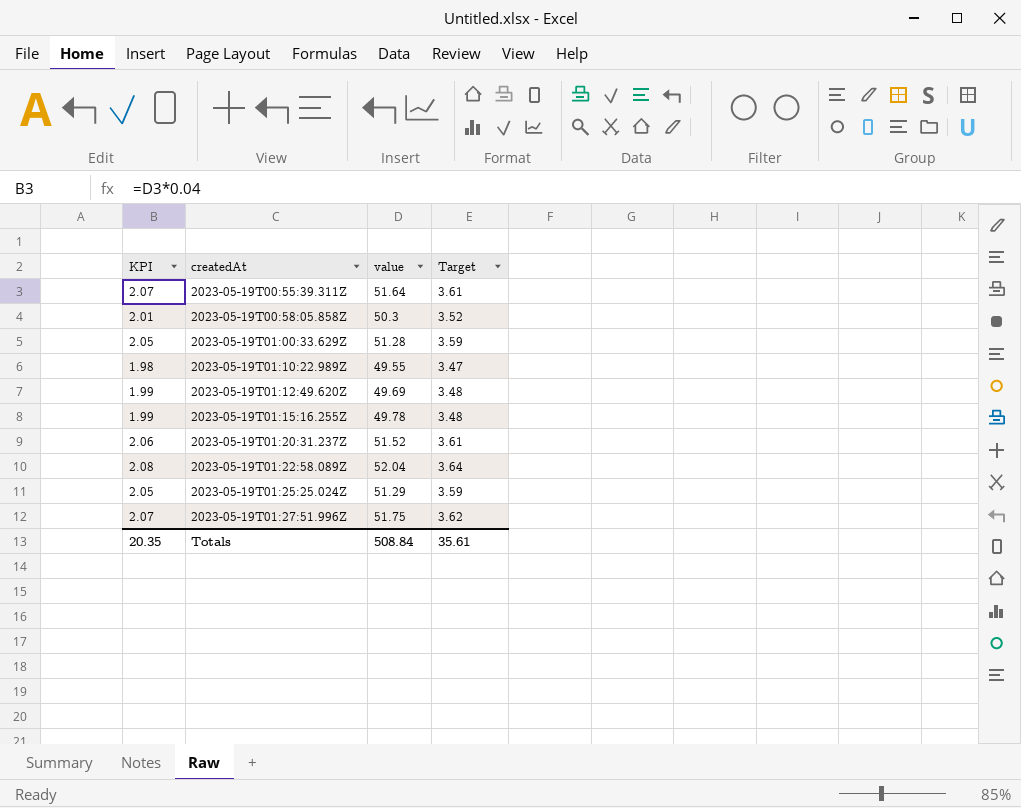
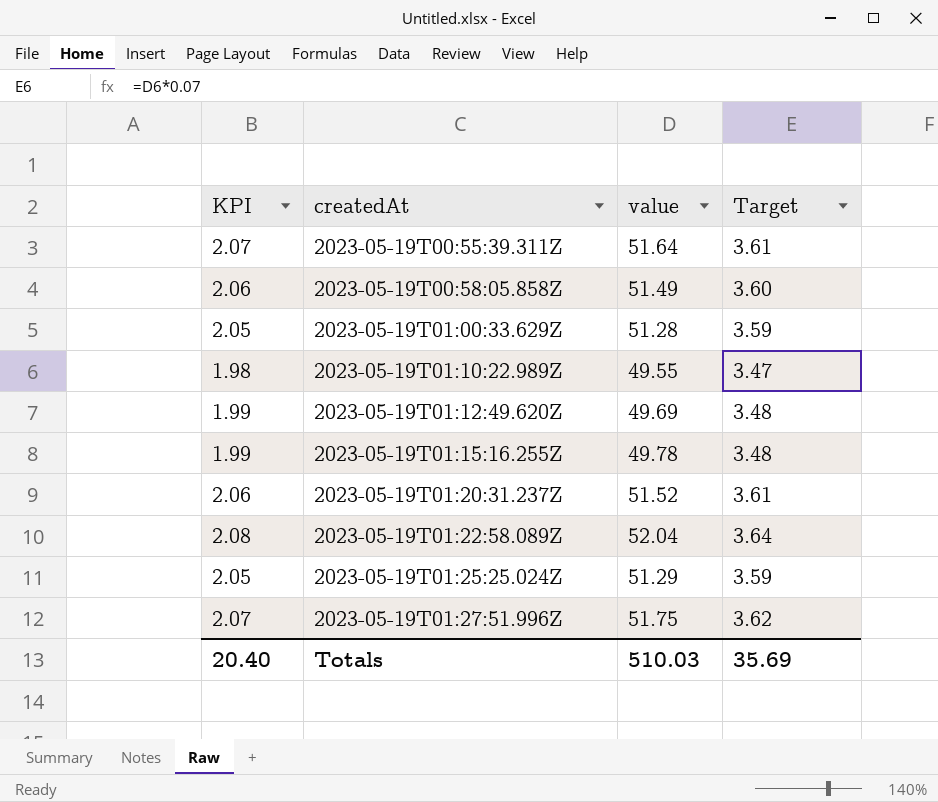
2023-05-19T00:58:05.858Z | KPI: 2.01 -> 2.06
2023-05-19T00:58:05.858Z | value: 50.3 -> 51.49
2023-05-19T00:58:05.858Z | Target: 3.52 -> 3.60
Totals | KPI: 20.35 -> 20.40
Totals | value: 508.84 -> 510.03
Totals | Target: 35.61 -> 35.69

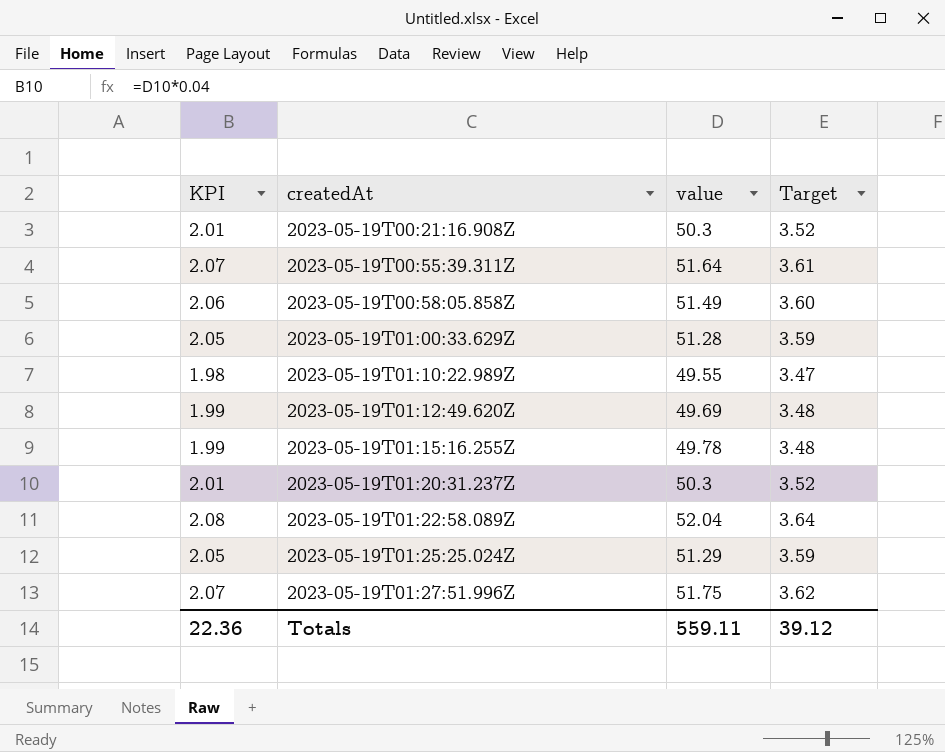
row 2023-05-19T00:21:16.908Z: none -> 2.01 | 50.3 | 3.52
2023-05-19T01:20:31.237Z | KPI: 2.06 -> 2.01
2023-05-19T01:20:31.237Z | value: 51.52 -> 50.3
2023-05-19T01:20:31.237Z | Target: 3.61 -> 3.52
Totals | KPI: 20.40 -> 22.36
Totals | value: 510.03 -> 559.11
Totals | Target: 35.69 -> 39.12

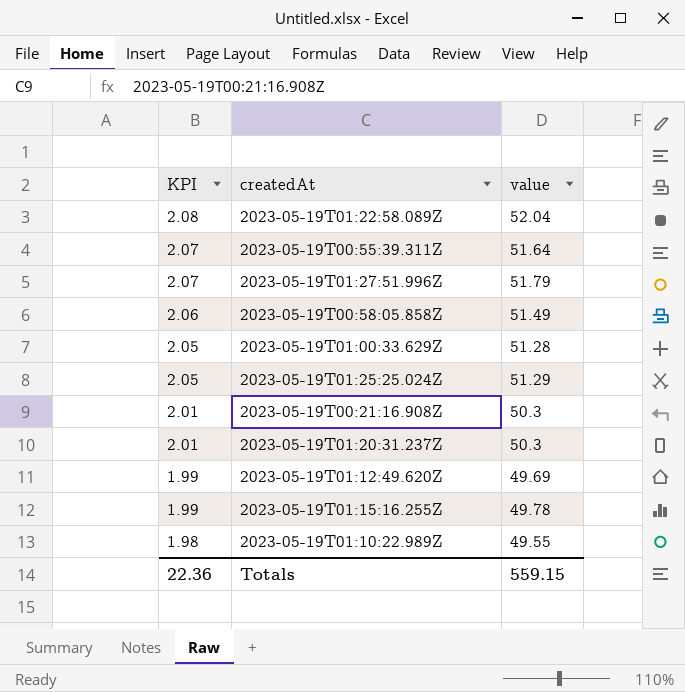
row order: createdAt ascending -> KPI descending
column Target | formula: [value] * 0.07 -> none
2023-05-19T01:27:51.996Z | value: 51.75 -> 51.79
Totals | value: 559.11 -> 559.15

